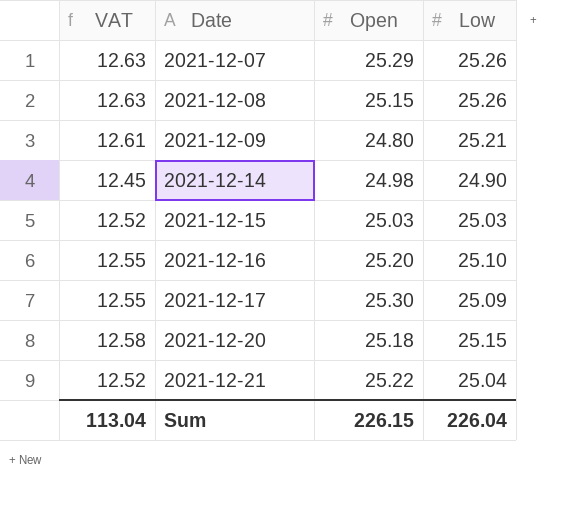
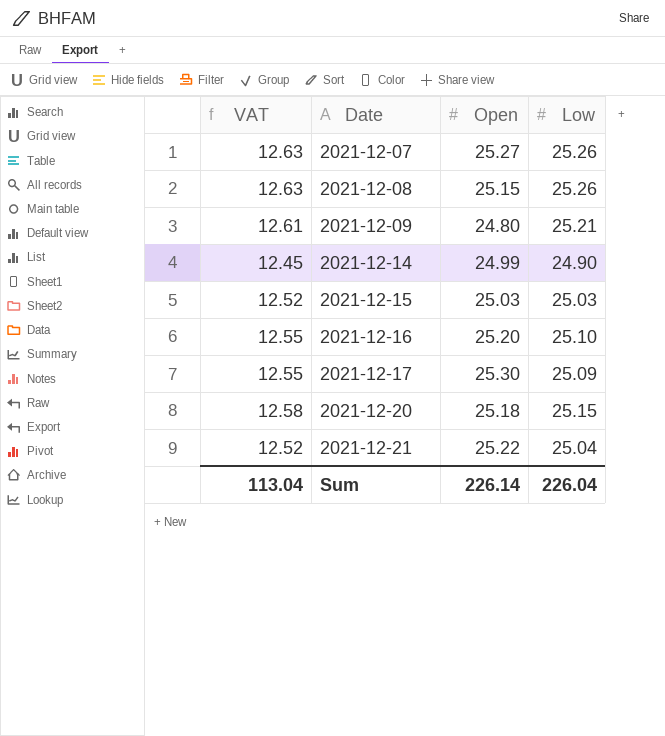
2021-12-07 | Open: 25.29 -> 25.27
2021-12-14 | Open: 24.98 -> 24.99
Sum | Open: 226.15 -> 226.14

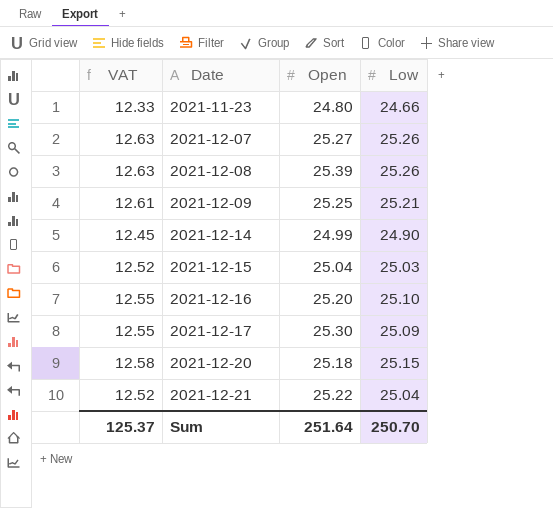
row 2021-11-23: none -> 12.33 | 24.80 | 24.66
2021-12-08 | Open: 25.15 -> 25.39
2021-12-09 | Open: 24.80 -> 25.25
2021-12-15 | Open: 25.03 -> 25.04
Sum | VAT: 113.04 -> 125.37
Sum | Open: 226.14 -> 251.64
Sum | Low: 226.04 -> 250.70

